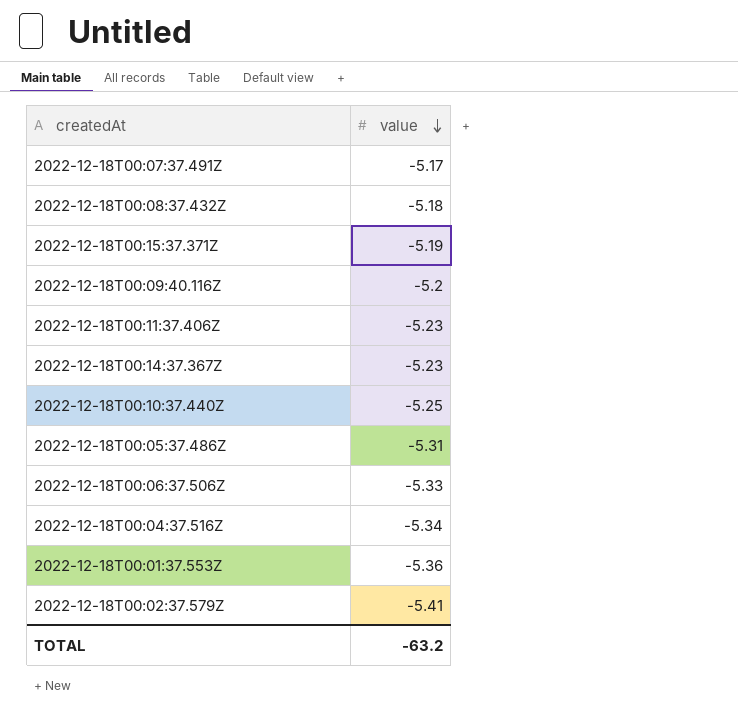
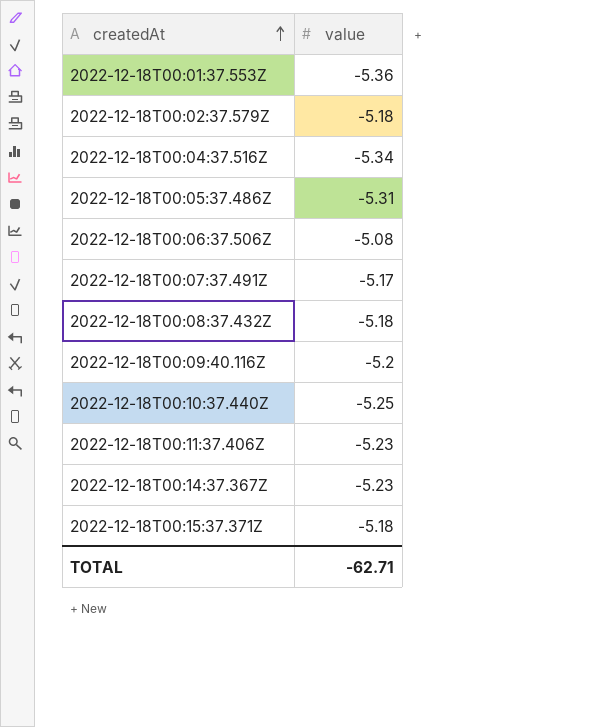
row order: value descending -> createdAt ascending
2022-12-18T00:02:37.579Z | value: -5.41 -> -5.18
2022-12-18T00:06:37.506Z | value: -5.33 -> -5.08
2022-12-18T00:15:37.371Z | value: -5.19 -> -5.18
TOTAL | value: -63.2 -> -62.71

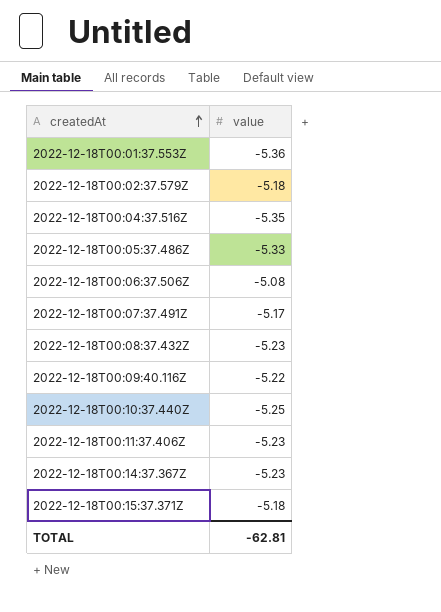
2022-12-18T00:04:37.516Z | value: -5.34 -> -5.35
2022-12-18T00:05:37.486Z | value: -5.31 -> -5.33
2022-12-18T00:08:37.432Z | value: -5.18 -> -5.23
2022-12-18T00:09:40.116Z | value: -5.2 -> -5.22
TOTAL | value: -62.71 -> -62.81

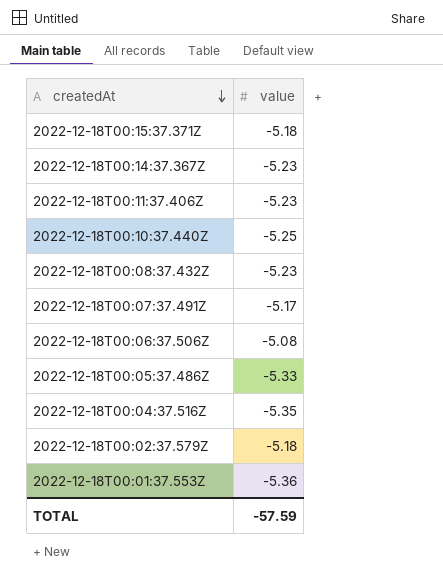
row order: createdAt ascending -> createdAt descending
row 2022-12-18T00:09:40.116Z: -5.22 -> none
TOTAL | value: -62.81 -> -57.59

